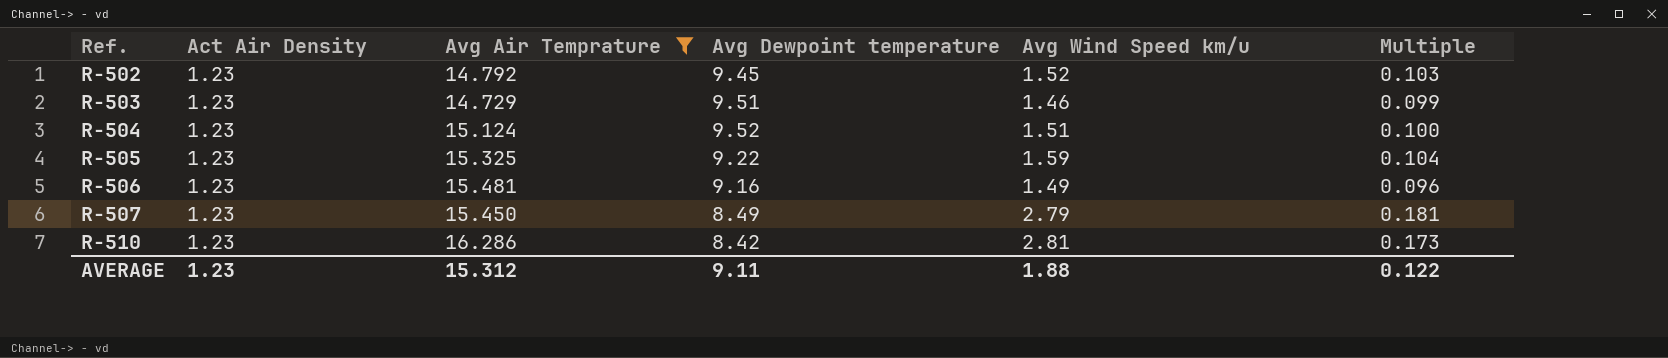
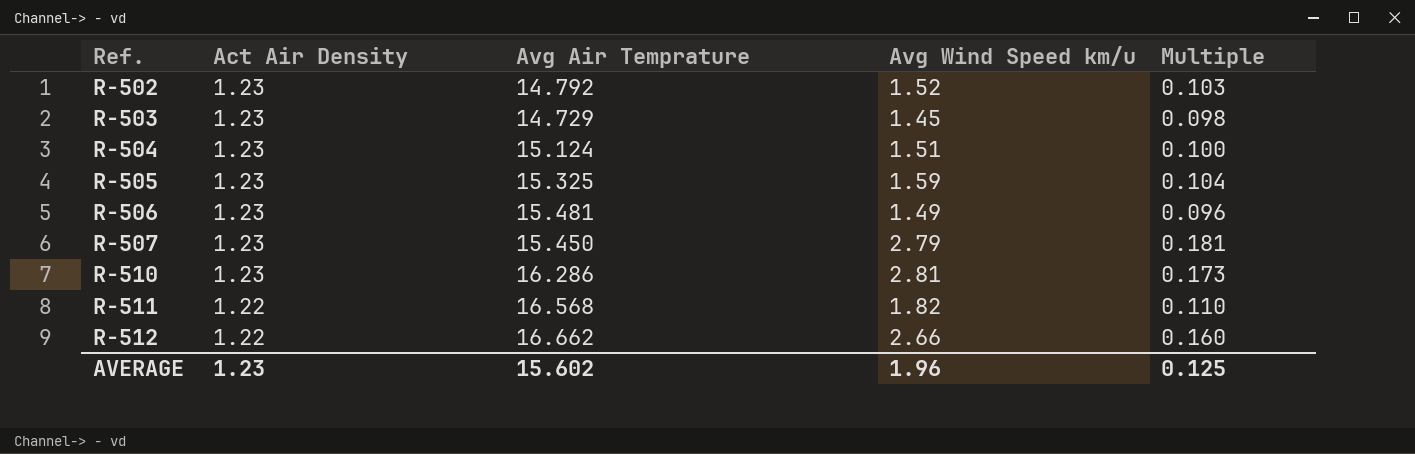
filter: Avg Air Temprature <= 16.286 -> none
column Avg Dewpoint temperature | position: 4 -> none
R-503 | Avg Wind Speed km/u: 1.46 -> 1.45
R-503 | Multiple: 0.099 -> 0.098
AVERAGE | Avg Air Temprature: 15.312 -> 15.602
AVERAGE | Avg Wind Speed km/u: 1.88 -> 1.96
AVERAGE | Multiple: 0.122 -> 0.125

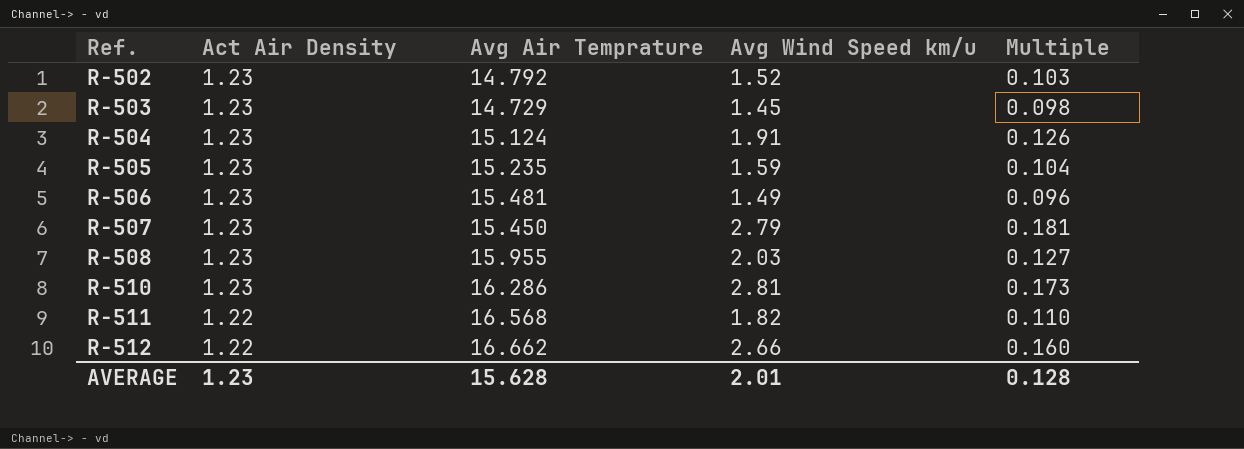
R-504 | Avg Wind Speed km/u: 1.51 -> 1.91
R-504 | Multiple: 0.100 -> 0.126
R-505 | Avg Air Temprature: 15.325 -> 15.235
row R-508: none -> 1.23 | 15.955 | 2.03 | 0.127
AVERAGE | Avg Air Temprature: 15.602 -> 15.628
AVERAGE | Avg Wind Speed km/u: 1.96 -> 2.01
AVERAGE | Multiple: 0.125 -> 0.128

